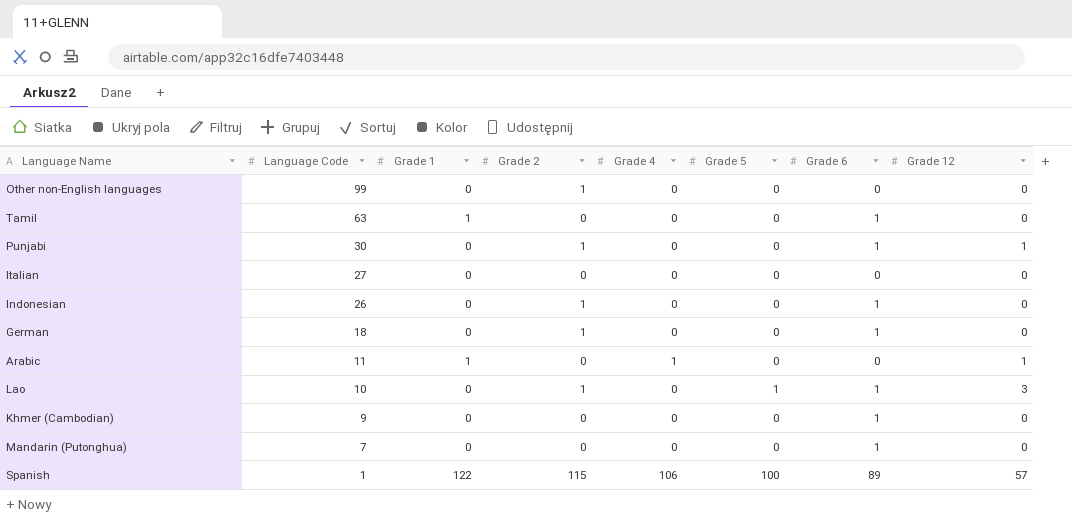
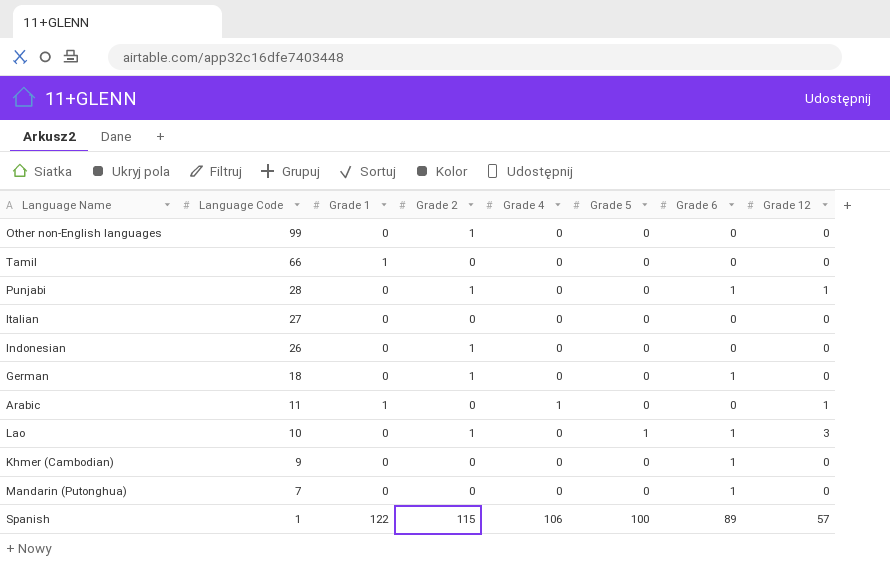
Tamil | Language Code: 63 -> 66
Tamil | Grade 6: 1 -> 0
Punjabi | Language Code: 30 -> 28
Indonesian | Grade 6: 1 -> 0

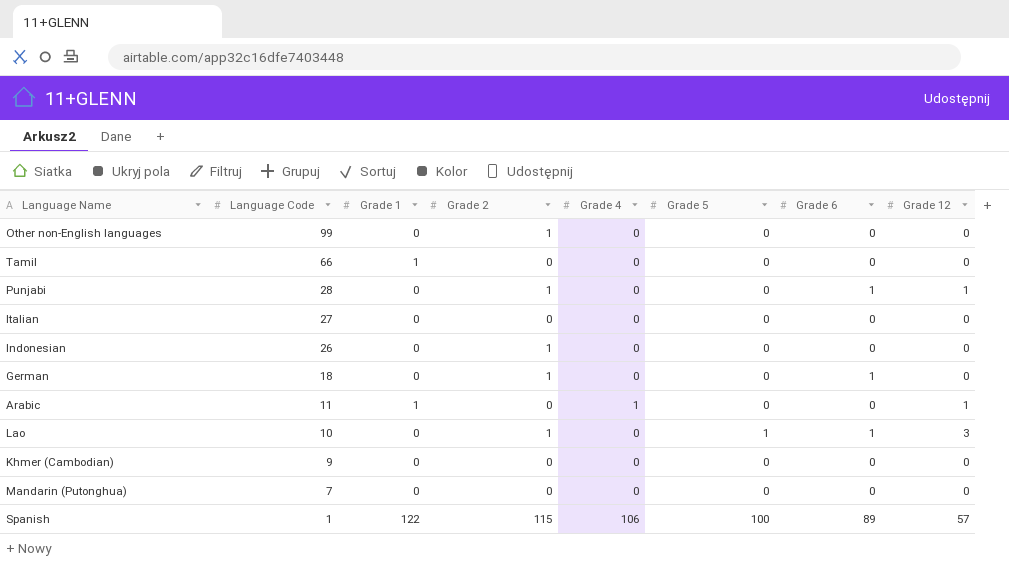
Khmer (Cambodian) | Grade 6: 1 -> 0
Mandarin (Putonghua) | Grade 6: 1 -> 0

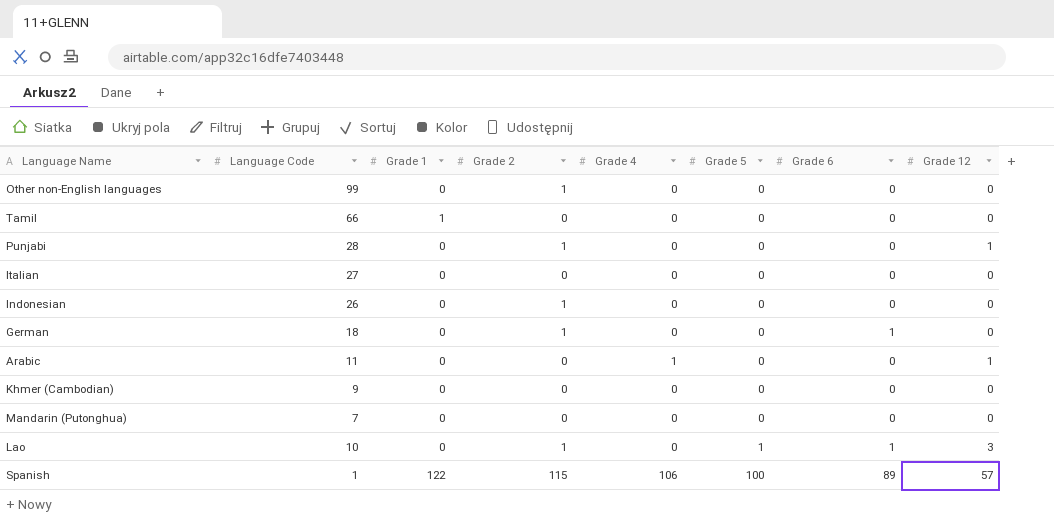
row order: Language Code descending -> Grade 5 ascending
Punjabi | Grade 6: 1 -> 0
Arabic | Grade 1: 1 -> 0

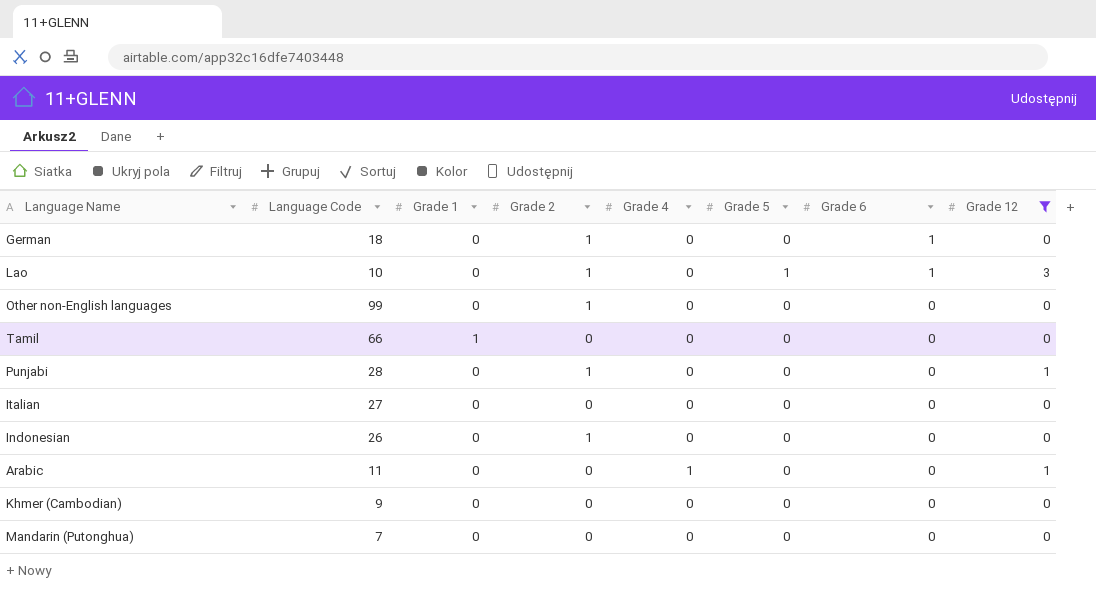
filter: none -> Grade 12 != 57
row order: Grade 5 ascending -> Grade 6 descending

